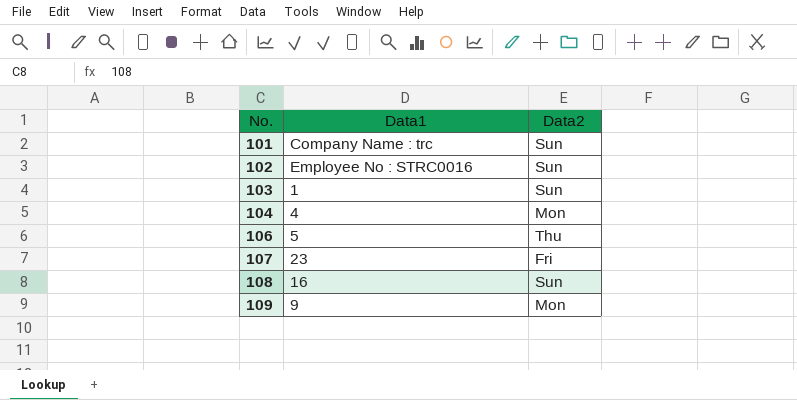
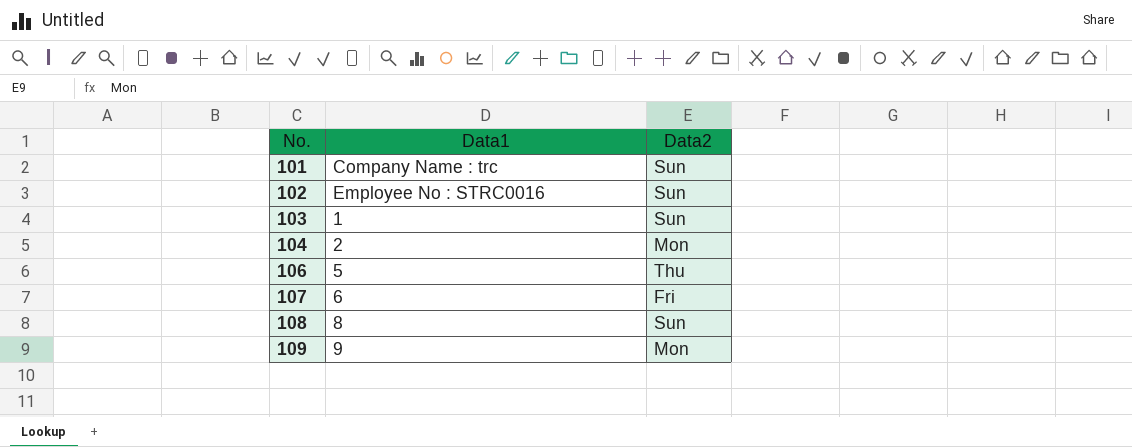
104 | Data1: 4 -> 2
107 | Data1: 23 -> 6
108 | Data1: 16 -> 8

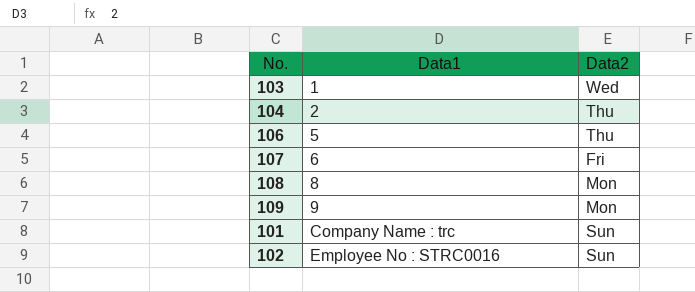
row order: No. ascending -> Data1 ascending
103 | Data2: Sun -> Wed
104 | Data2: Mon -> Thu
108 | Data2: Sun -> Mon

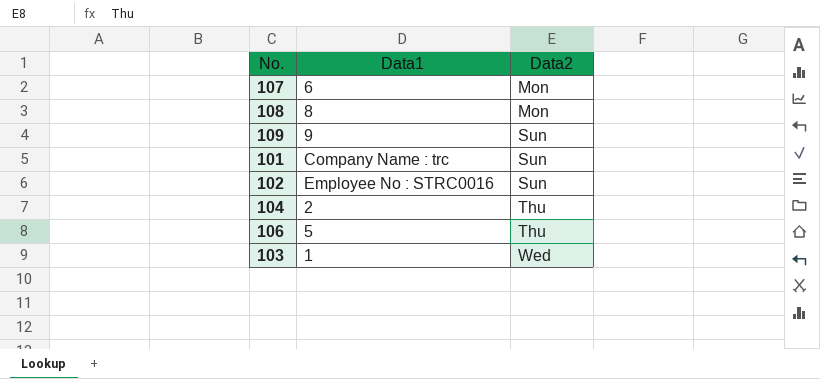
row order: Data1 ascending -> Data2 ascending
107 | Data2: Fri -> Mon
109 | Data2: Mon -> Sun

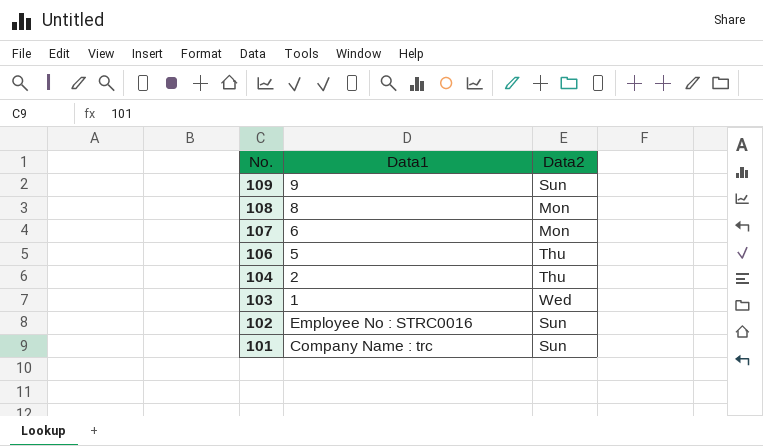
row order: Data2 ascending -> No. descending

